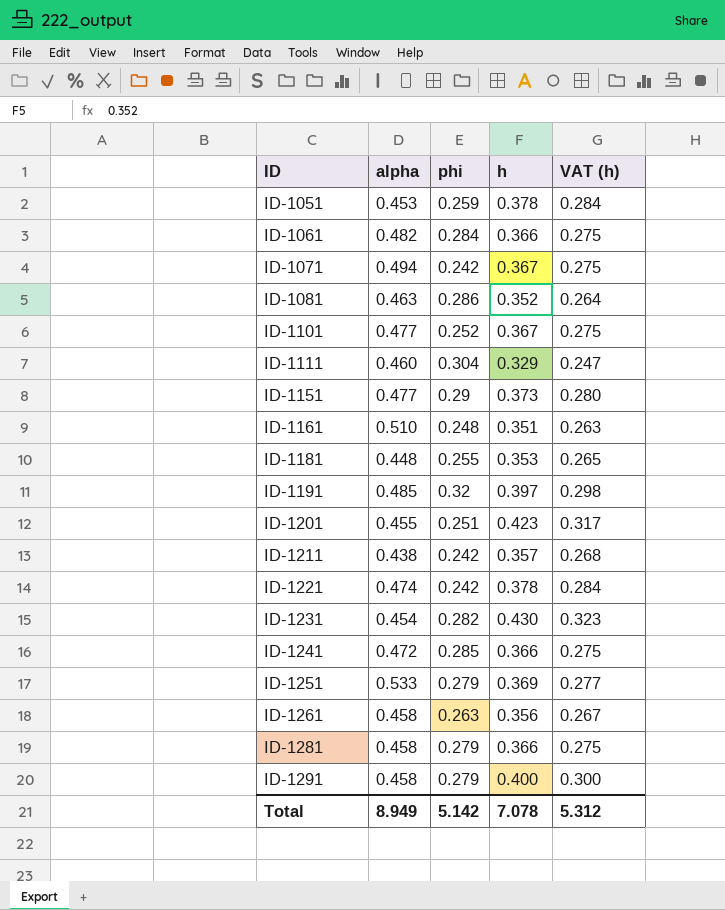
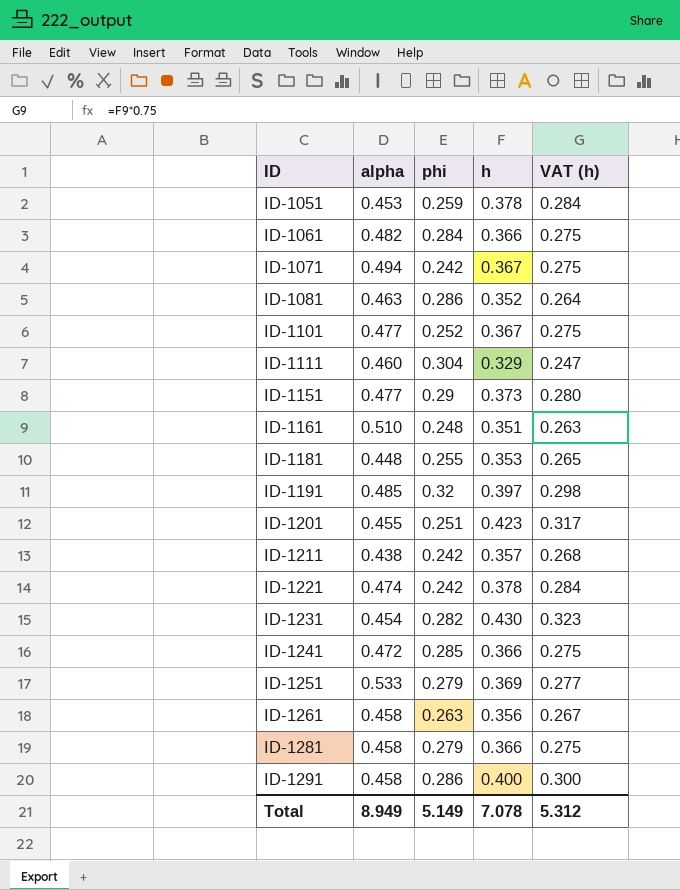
ID-1291 | phi: 0.279 -> 0.286
Total | phi: 5.142 -> 5.149

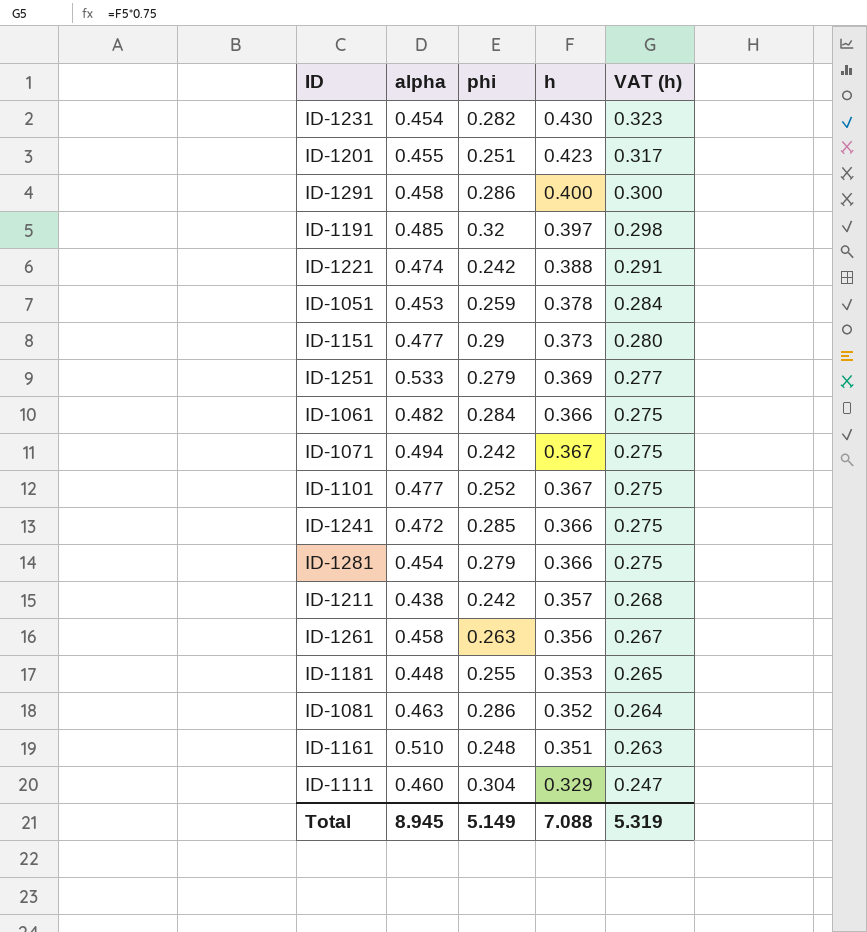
row order: ID ascending -> VAT (h) descending
ID-1221 | h: 0.378 -> 0.388
ID-1221 | VAT (h): 0.284 -> 0.291
ID-1281 | alpha: 0.458 -> 0.454
Total | alpha: 8.949 -> 8.945
Total | h: 7.078 -> 7.088
Total | VAT (h): 5.312 -> 5.319

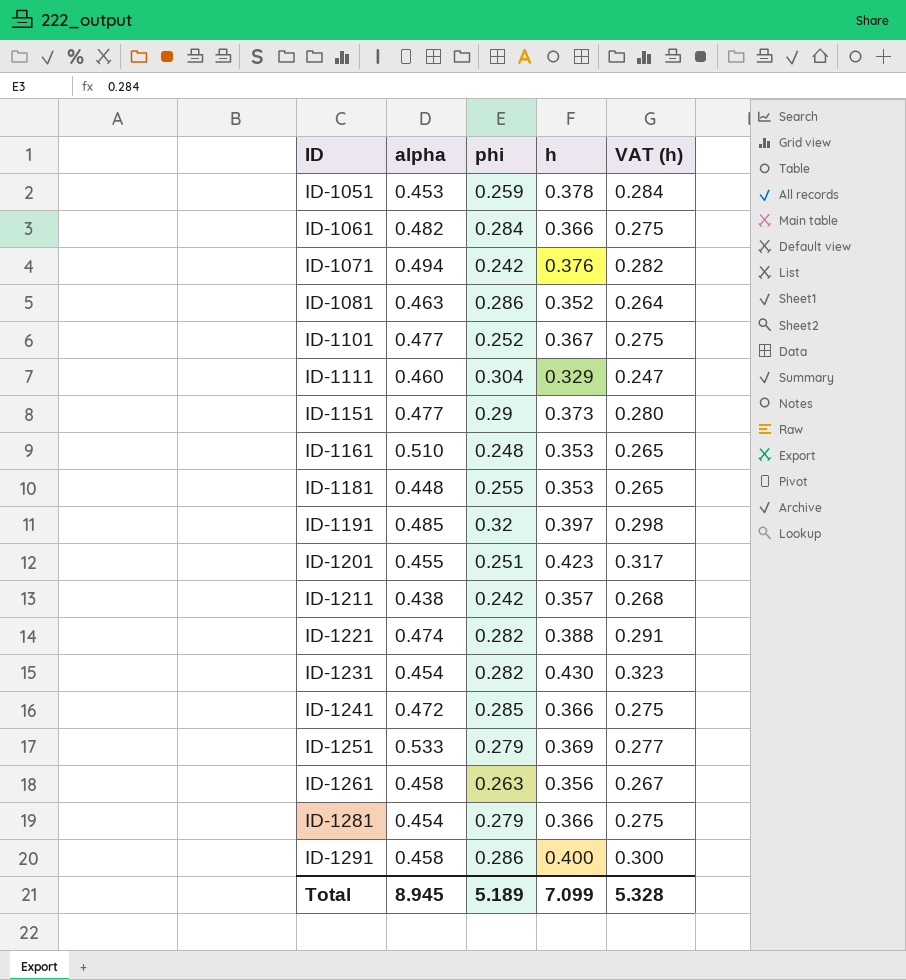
row order: VAT (h) descending -> ID ascending
ID-1071 | h: 0.367 -> 0.376
ID-1071 | VAT (h): 0.275 -> 0.282
ID-1161 | h: 0.351 -> 0.353
ID-1161 | VAT (h): 0.263 -> 0.265
ID-1221 | phi: 0.242 -> 0.282
Total | phi: 5.149 -> 5.189
Total | h: 7.088 -> 7.099
Total | VAT (h): 5.319 -> 5.328

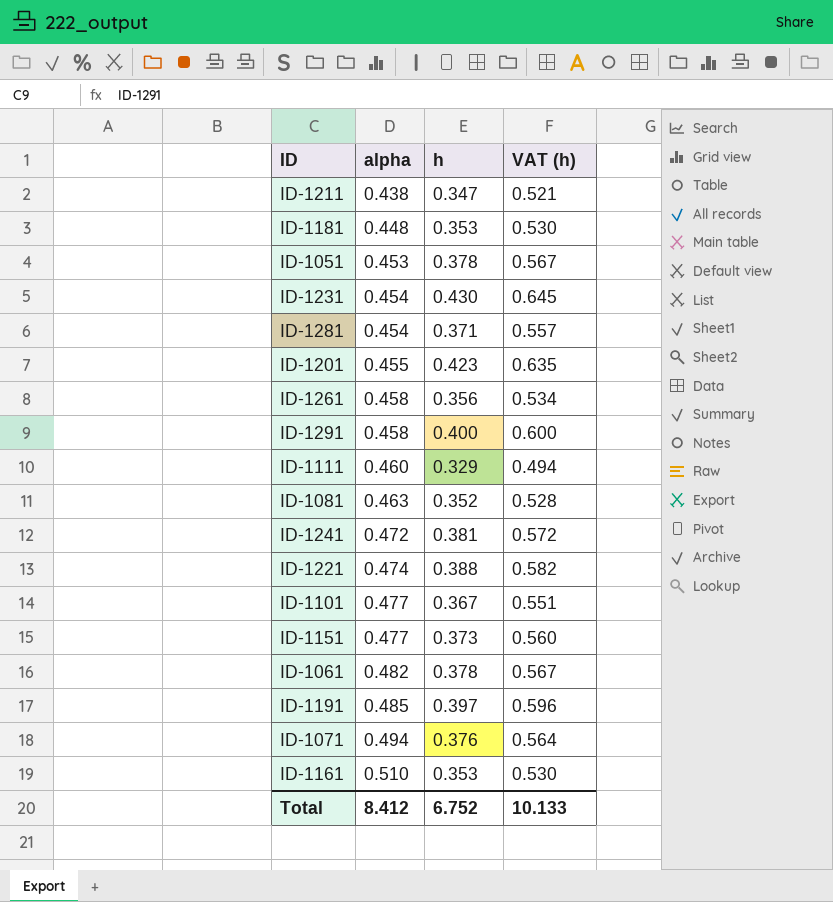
row order: ID ascending -> alpha ascending
column phi | position: 3 -> none
column VAT (h) | formula: [h] * 0.75 -> [h] * 1.5
row ID-1251: 0.533 | 0.279 | 0.369 | 0.277 -> none
ID-1211 | h: 0.357 -> 0.347
ID-1281 | h: 0.366 -> 0.371
ID-1241 | h: 0.366 -> 0.381
ID-1061 | h: 0.366 -> 0.378
Total | alpha: 8.945 -> 8.412
Total | h: 7.099 -> 6.752
Total | VAT (h): 5.328 -> 10.133

